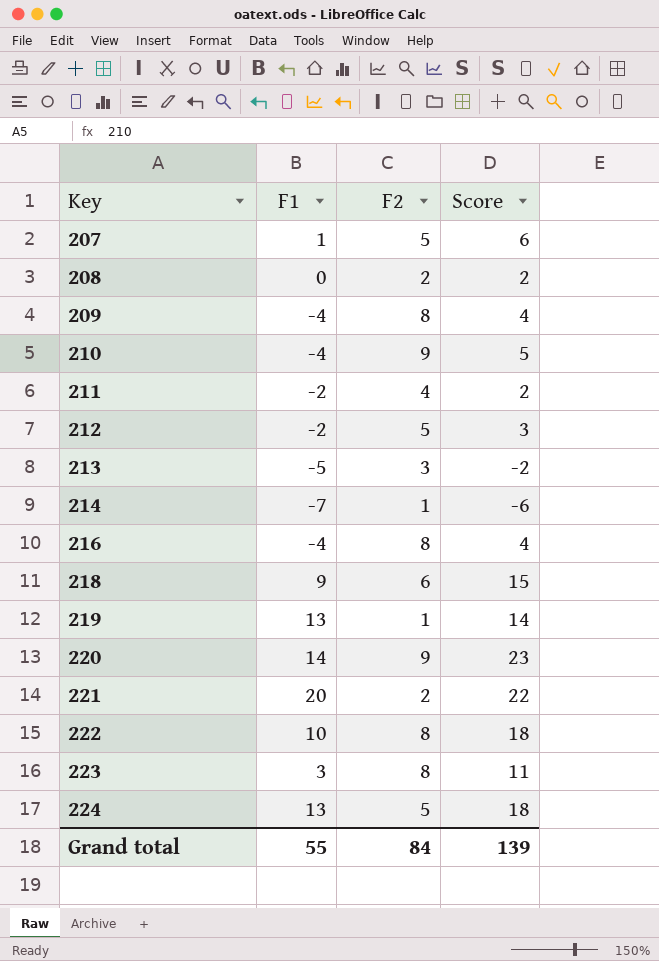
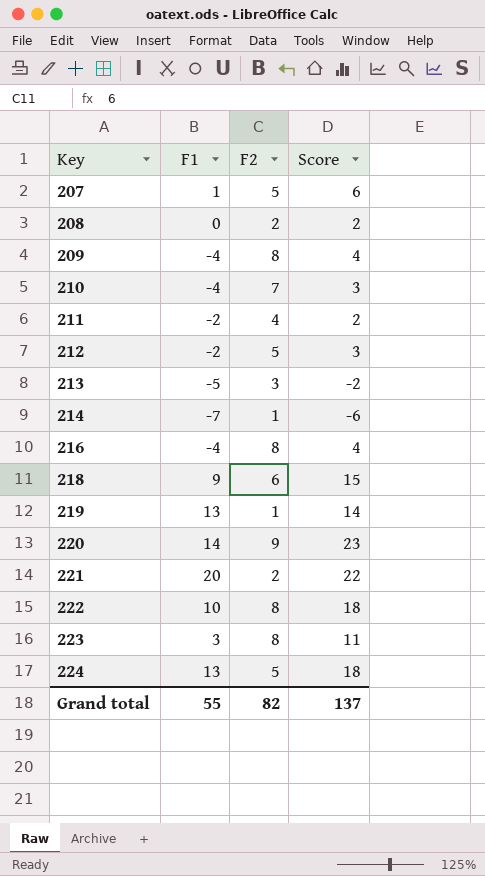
210 | F2: 9 -> 7
210 | Score: 5 -> 3
Grand total | F2: 84 -> 82
Grand total | Score: 139 -> 137

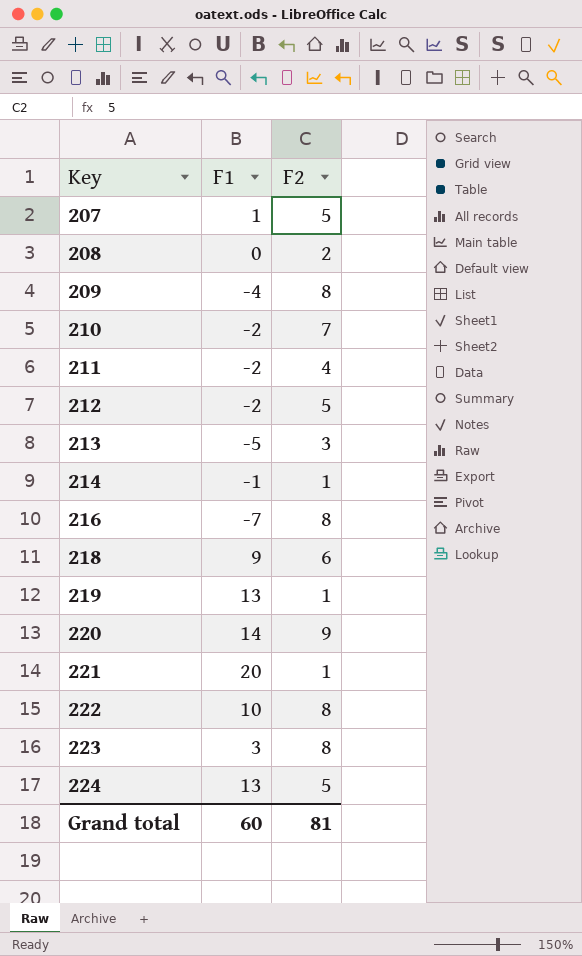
column Score | formula: [F1] + [F2] -> none
210 | F1: -4 -> -2
214 | F1: -7 -> -1
216 | F1: -4 -> -7
221 | F2: 2 -> 1
Grand total | F1: 55 -> 60
Grand total | F2: 82 -> 81

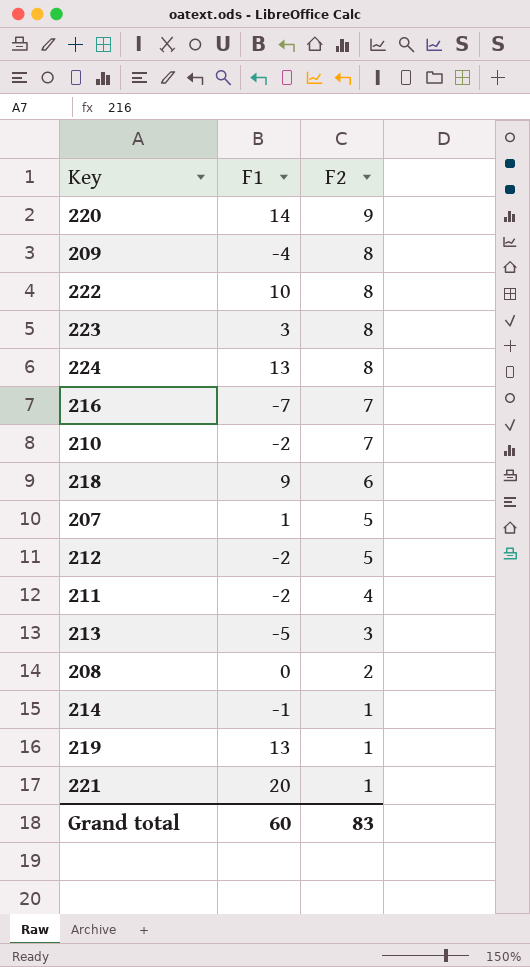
row order: Key ascending -> F2 descending
224 | F2: 5 -> 8
216 | F2: 8 -> 7
Grand total | F2: 81 -> 83

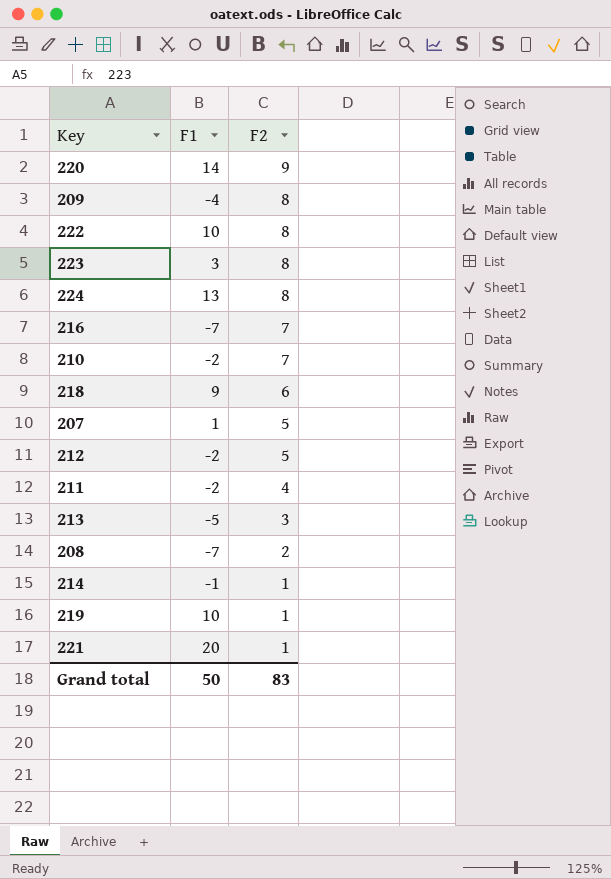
208 | F1: 0 -> -7
219 | F1: 13 -> 10
Grand total | F1: 60 -> 50

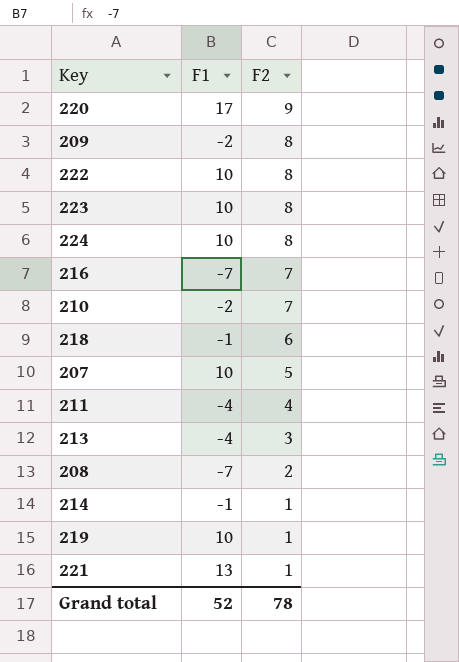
row 212: -2 | 5 -> none
220 | F1: 14 -> 17
209 | F1: -4 -> -2
223 | F1: 3 -> 10
224 | F1: 13 -> 10
218 | F1: 9 -> -1
207 | F1: 1 -> 10
211 | F1: -2 -> -4
213 | F1: -5 -> -4
221 | F1: 20 -> 13
Grand total | F1: 50 -> 52
Grand total | F2: 83 -> 78

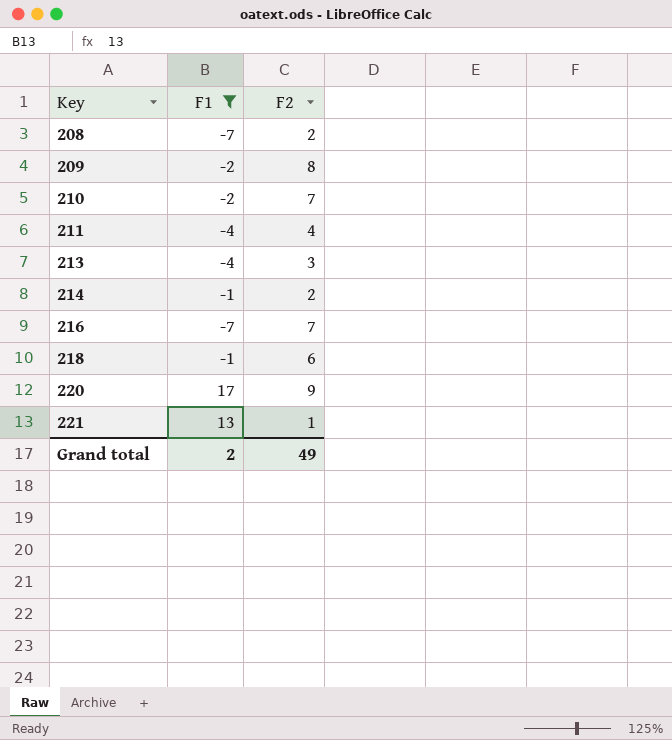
filter: none -> F1 != 10
row order: F2 descending -> Key ascending
214 | F2: 1 -> 2
Grand total | F1: 52 -> 2
Grand total | F2: 78 -> 49

